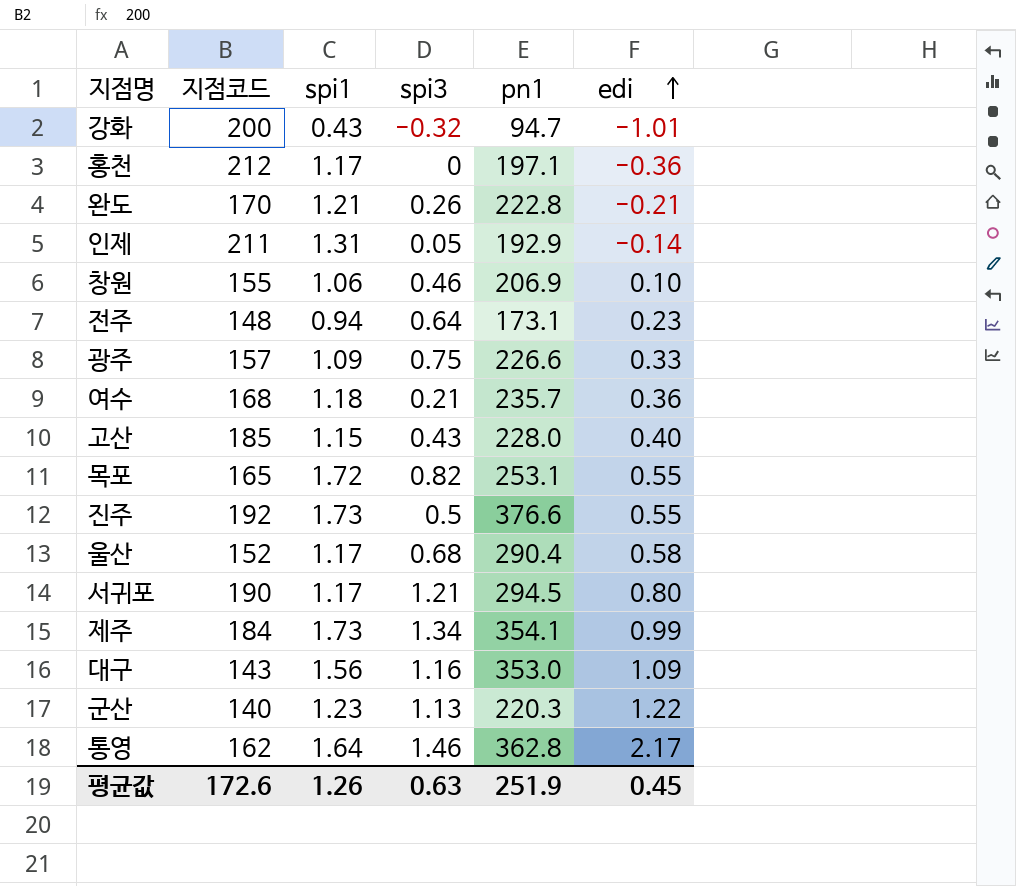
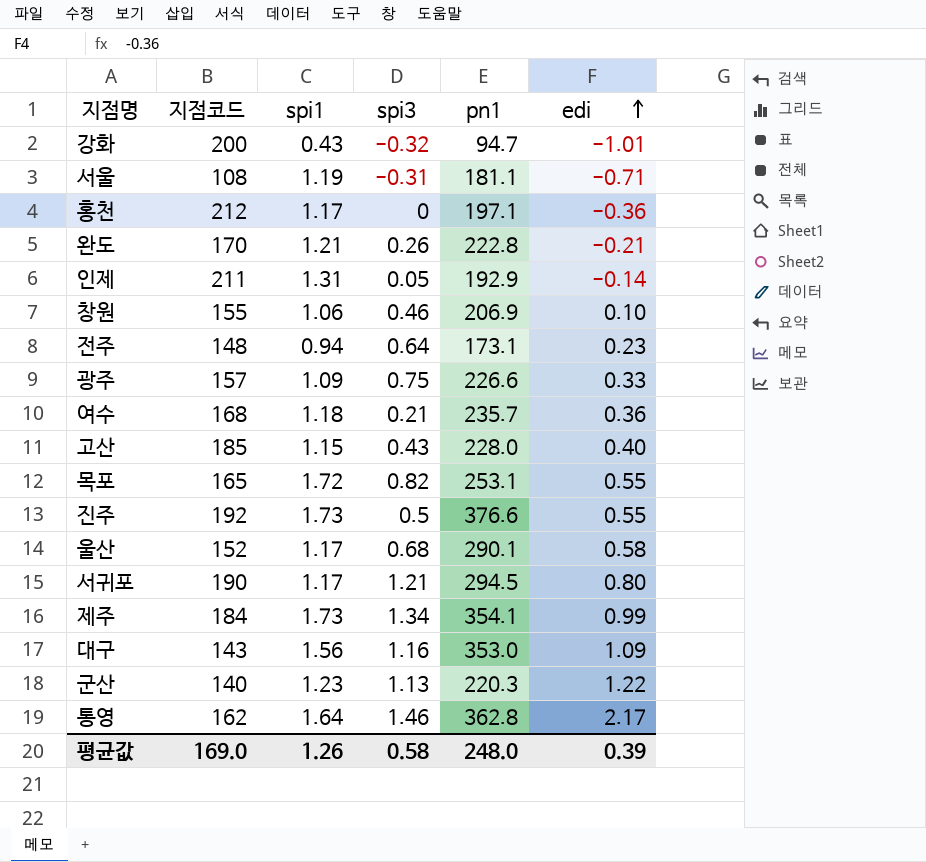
row 서울: none -> 108 | 1.19 | -0.31 | 181.1 | -0.71
울산 | pn1: 290.4 -> 290.1
평균값 | 지점코드: 172.6 -> 169.0
평균값 | spi3: 0.63 -> 0.58
평균값 | pn1: 251.9 -> 248.0
평균값 | edi: 0.45 -> 0.39

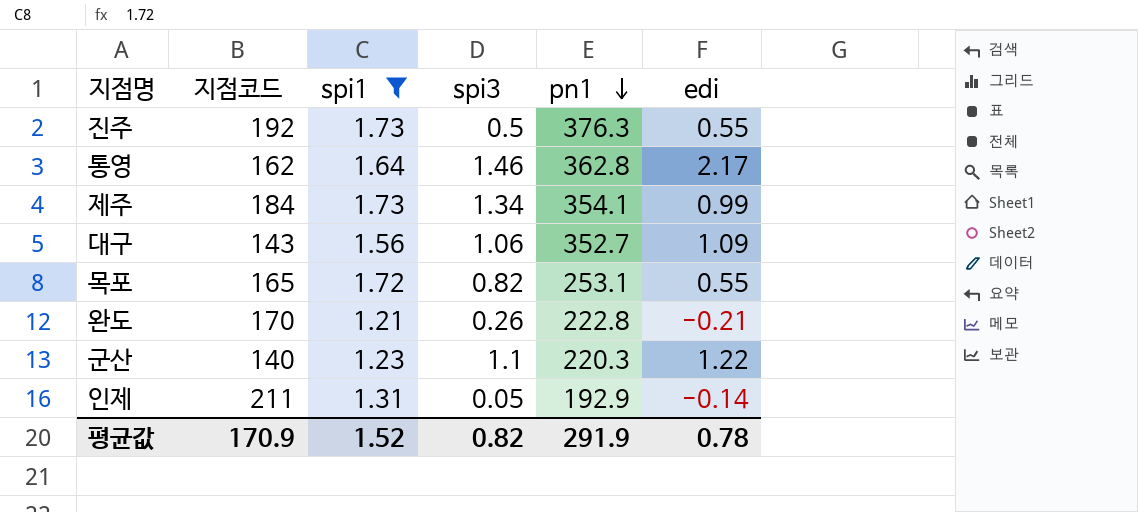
filter: none -> spi1 >= 1.21
row order: edi ascending -> pn1 descending
진주 | pn1: 376.6 -> 376.3
대구 | spi3: 1.16 -> 1.06
대구 | pn1: 353.0 -> 352.7
군산 | spi3: 1.13 -> 1.1
평균값 | 지점코드: 169.0 -> 170.9
평균값 | spi1: 1.26 -> 1.52
평균값 | spi3: 0.58 -> 0.82
평균값 | pn1: 248.0 -> 291.9
평균값 | edi: 0.39 -> 0.78

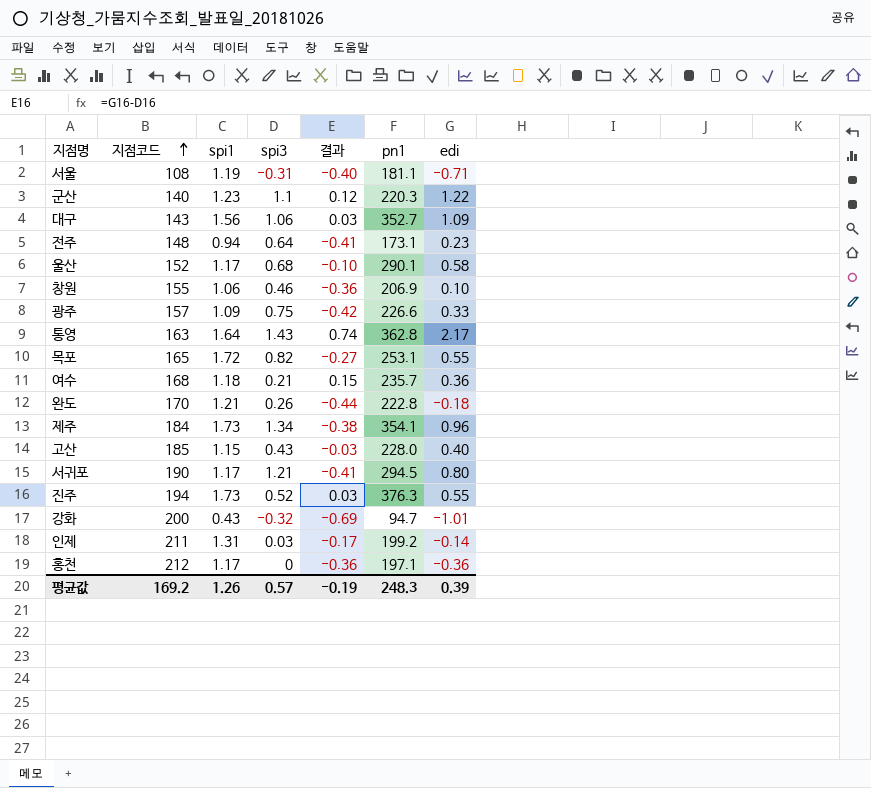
filter: spi1 >= 1.21 -> none
row order: pn1 descending -> 지점코드 ascending
column 결과 | formula: none -> [edi] - [spi3]
통영 | 지점코드: 162 -> 163
통영 | spi3: 1.46 -> 1.43
완도 | edi: -0.21 -> -0.18
제주 | edi: 0.99 -> 0.96
진주 | 지점코드: 192 -> 194
진주 | spi3: 0.5 -> 0.52
인제 | spi3: 0.05 -> 0.03
인제 | pn1: 192.9 -> 199.2
평균값 | 지점코드: 170.9 -> 169.2
평균값 | spi1: 1.52 -> 1.26
평균값 | spi3: 0.82 -> 0.57
평균값 | pn1: 291.9 -> 248.3
평균값 | edi: 0.78 -> 0.39

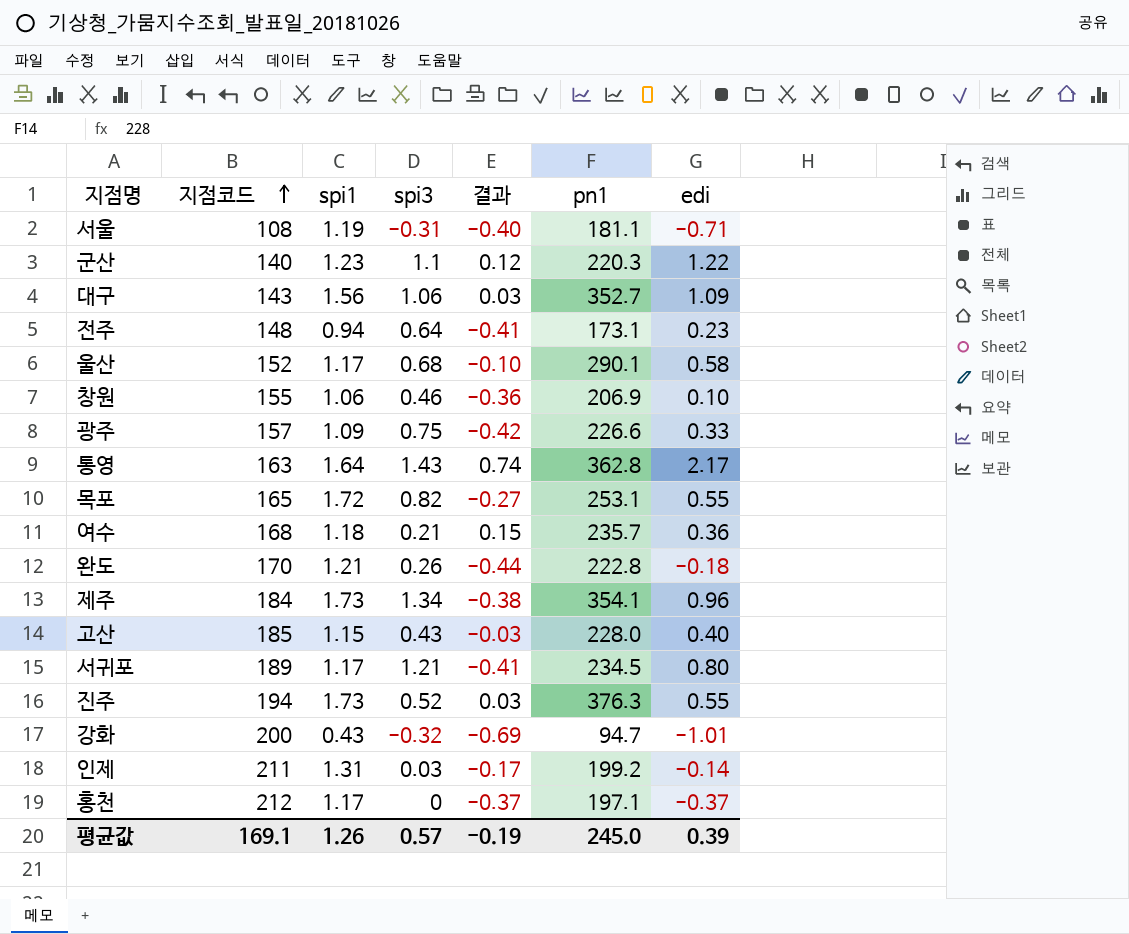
서귀포 | 지점코드: 190 -> 189
서귀포 | pn1: 294.5 -> 234.5
홍천 | 결과: -0.36 -> -0.37
홍천 | edi: -0.36 -> -0.37
평균값 | 지점코드: 169.2 -> 169.1
평균값 | pn1: 248.3 -> 245.0

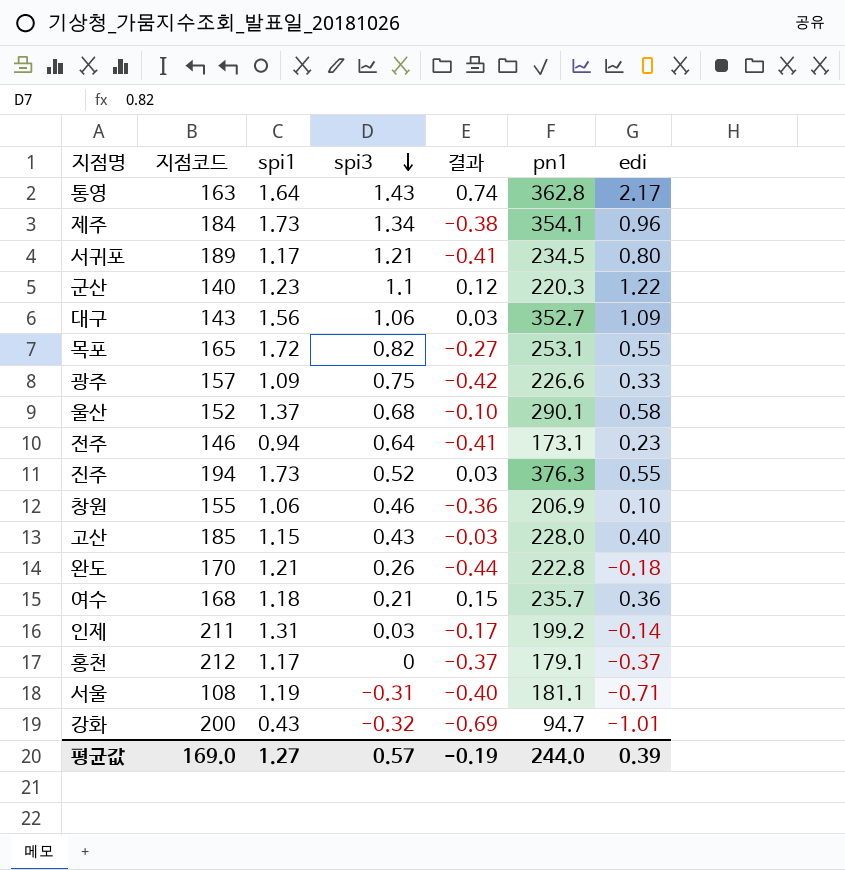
row order: 지점코드 ascending -> spi3 descending
울산 | spi1: 1.17 -> 1.37
전주 | 지점코드: 148 -> 146
홍천 | pn1: 197.1 -> 179.1
평균값 | 지점코드: 169.1 -> 169.0
평균값 | spi1: 1.26 -> 1.27
평균값 | pn1: 245.0 -> 244.0

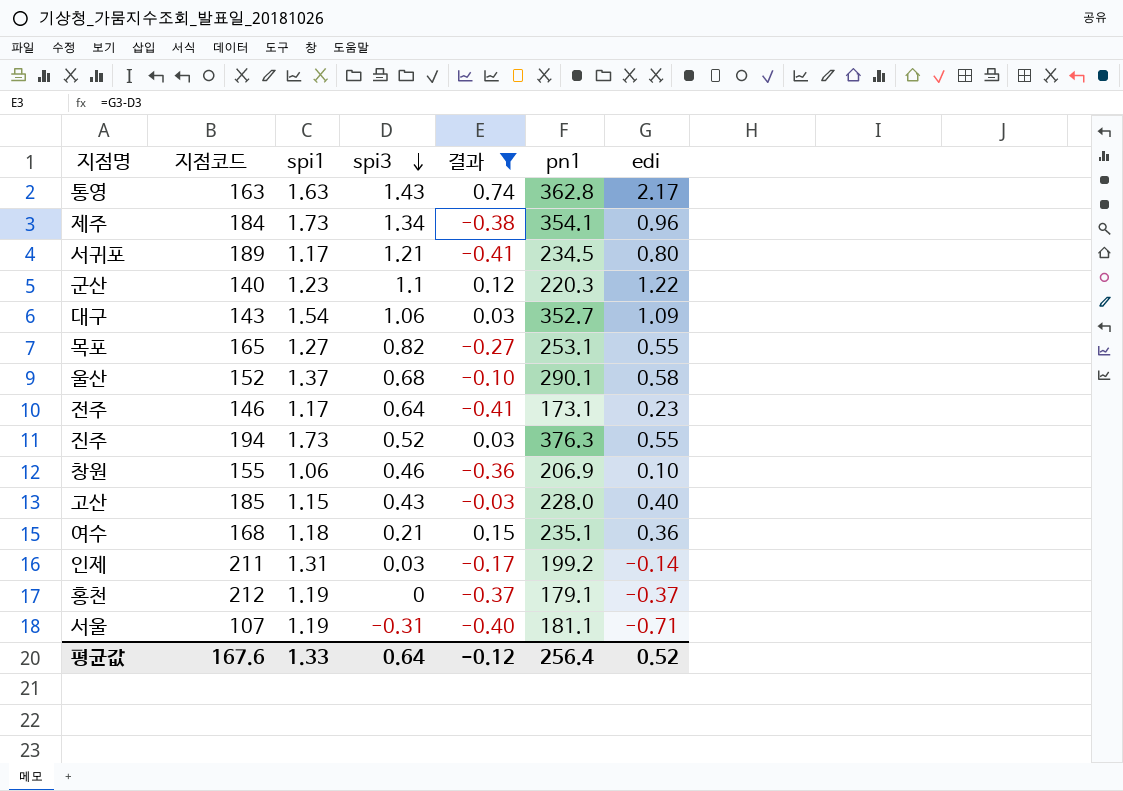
filter: none -> 결과 >= -0.41
통영 | spi1: 1.64 -> 1.63
대구 | spi1: 1.56 -> 1.54
목포 | spi1: 1.72 -> 1.27
전주 | spi1: 0.94 -> 1.17
여수 | pn1: 235.7 -> 235.1
홍천 | spi1: 1.17 -> 1.19
서울 | 지점코드: 108 -> 107
평균값 | 지점코드: 169.0 -> 167.6
평균값 | spi1: 1.27 -> 1.33
평균값 | spi3: 0.57 -> 0.64
평균값 | 결과: -0.19 -> -0.12
평균값 | pn1: 244.0 -> 256.4
평균값 | edi: 0.39 -> 0.52

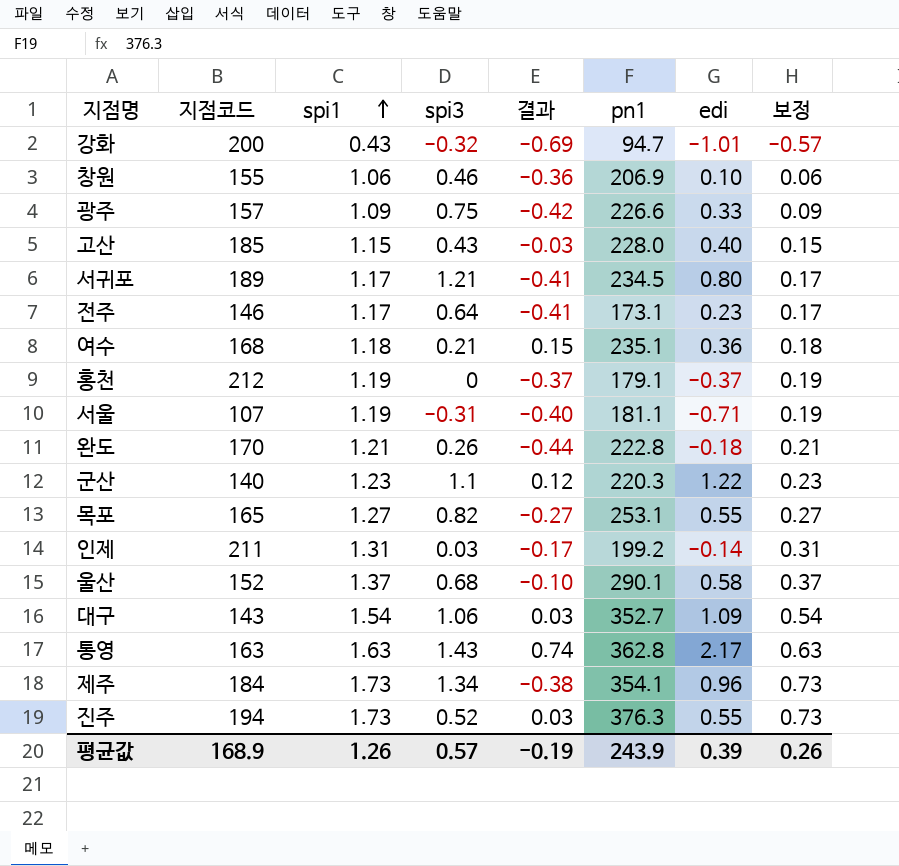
filter: 결과 >= -0.41 -> none
row order: spi3 descending -> spi1 ascending
column 보정 | formula: none -> [spi1] - 1
평균값 | 지점코드: 167.6 -> 168.9
평균값 | spi1: 1.33 -> 1.26
평균값 | spi3: 0.64 -> 0.57
평균값 | 결과: -0.12 -> -0.19
평균값 | pn1: 256.4 -> 243.9
평균값 | edi: 0.52 -> 0.39

